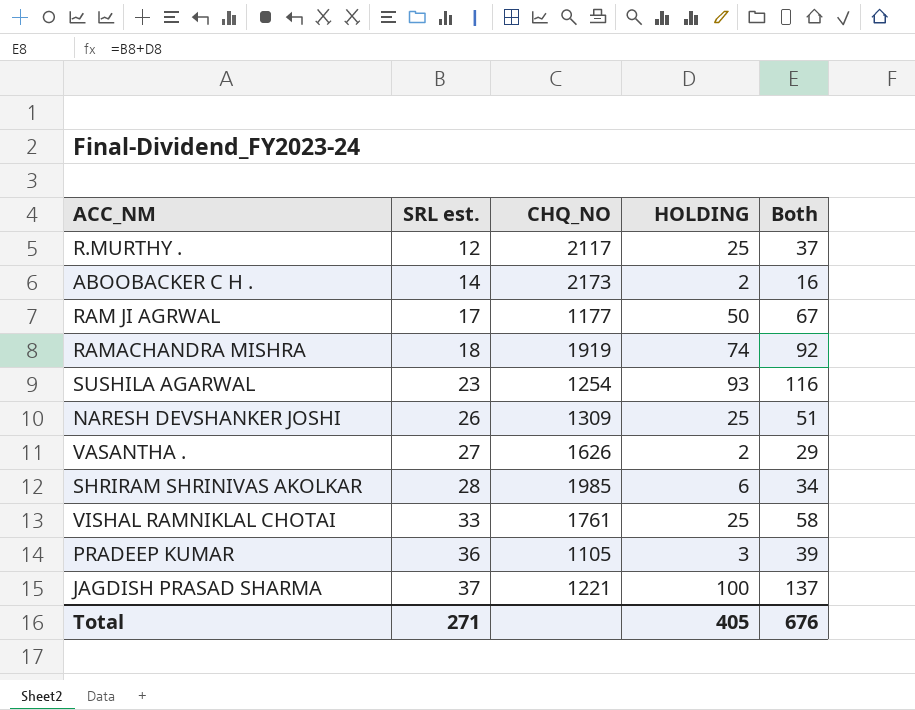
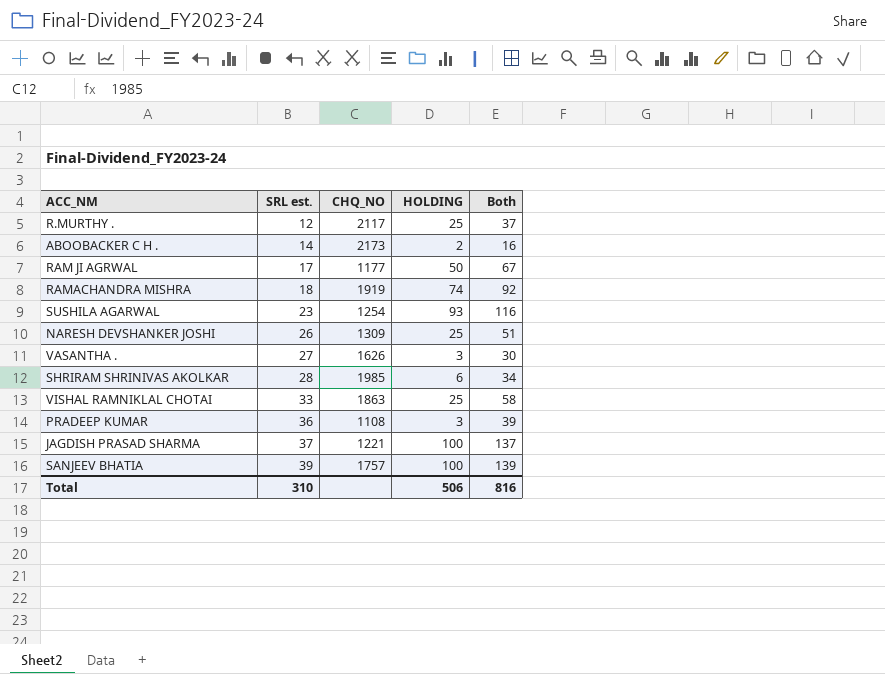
VASANTHA . | HOLDING: 2 -> 3
VASANTHA . | Both: 29 -> 30
VISHAL RAMNIKLAL CHOTAI | CHQ_NO: 1761 -> 1863
PRADEEP KUMAR | CHQ_NO: 1105 -> 1108
row SANJEEV BHATIA: none -> 39 | 1757 | 100 | 139
Total | SRL est.: 271 -> 310
Total | HOLDING: 405 -> 506
Total | Both: 676 -> 816

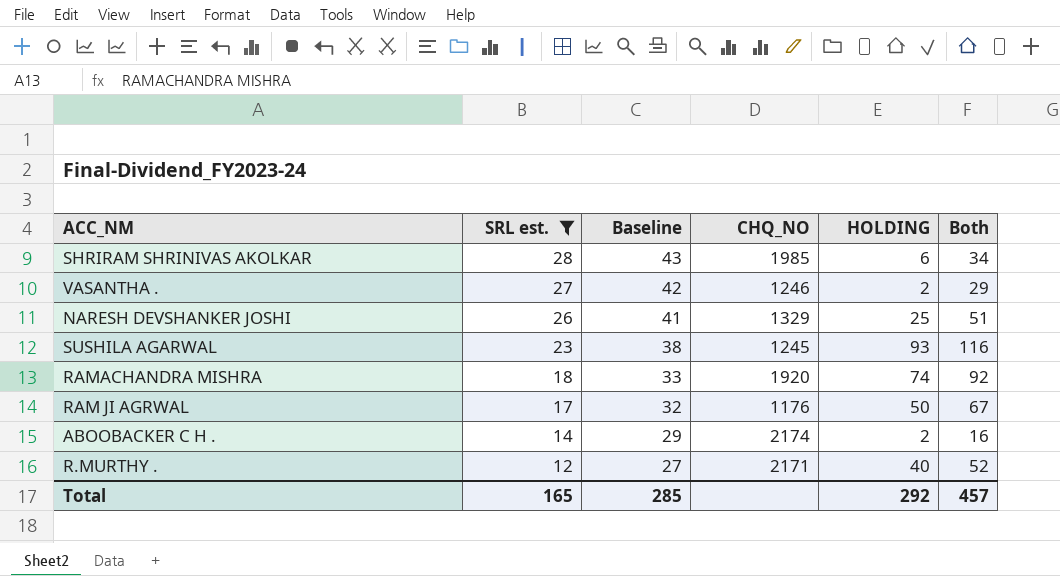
filter: none -> SRL est. <= 28
row order: SRL est. ascending -> SRL est. descending
column Baseline | formula: none -> [SRL est.] + 15
VASANTHA . | CHQ_NO: 1626 -> 1246
VASANTHA . | HOLDING: 3 -> 2
VASANTHA . | Both: 30 -> 29
NARESH DEVSHANKER JOSHI | CHQ_NO: 1309 -> 1329
SUSHILA AGARWAL | CHQ_NO: 1254 -> 1245
RAMACHANDRA MISHRA | CHQ_NO: 1919 -> 1920
RAM JI AGRWAL | CHQ_NO: 1177 -> 1176
ABOOBACKER C H . | CHQ_NO: 2173 -> 2174
R.MURTHY . | CHQ_NO: 2117 -> 2171
R.MURTHY . | HOLDING: 25 -> 40
R.MURTHY . | Both: 37 -> 52
Total | SRL est.: 310 -> 165
Total | HOLDING: 506 -> 292
Total | Both: 816 -> 457

